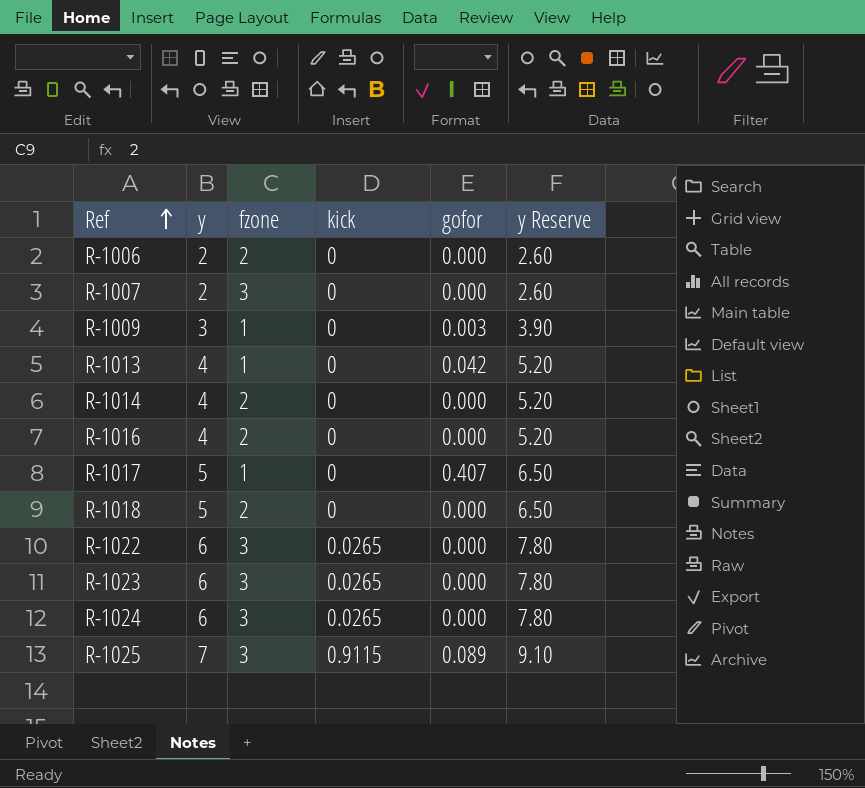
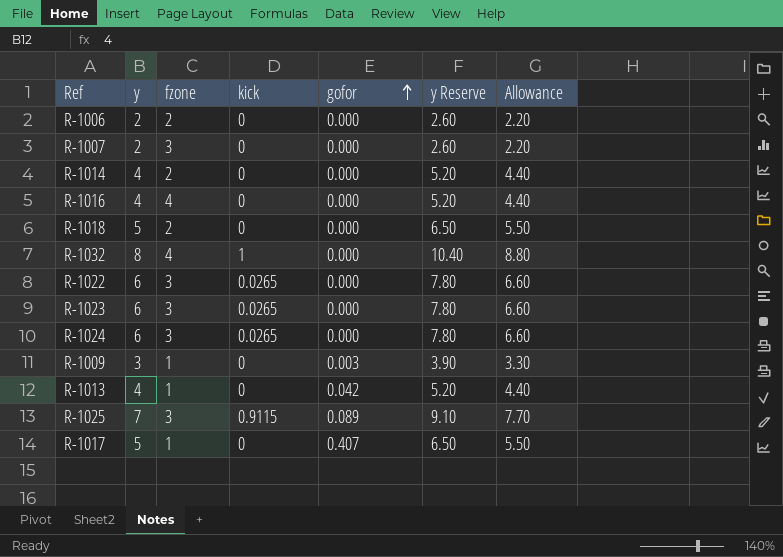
row order: Ref ascending -> gofor ascending
column Allowance | formula: none -> [y] * 1.1
R-1016 | fzone: 2 -> 4
row R-1032: none -> 8 | 4 | 1 | 0.000 | 10.40 | 8.80

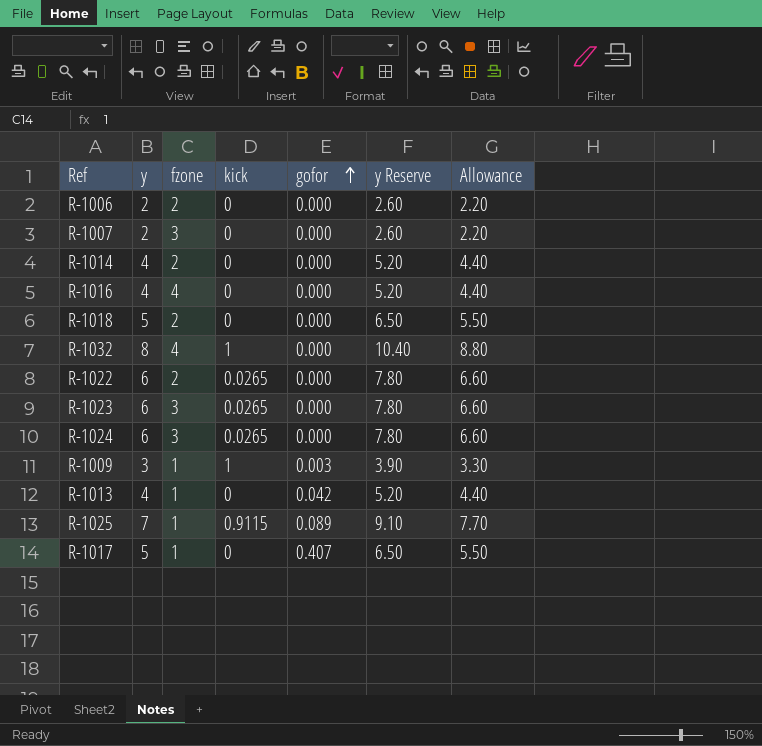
R-1022 | fzone: 3 -> 2
R-1009 | kick: 0 -> 1
R-1025 | fzone: 3 -> 1

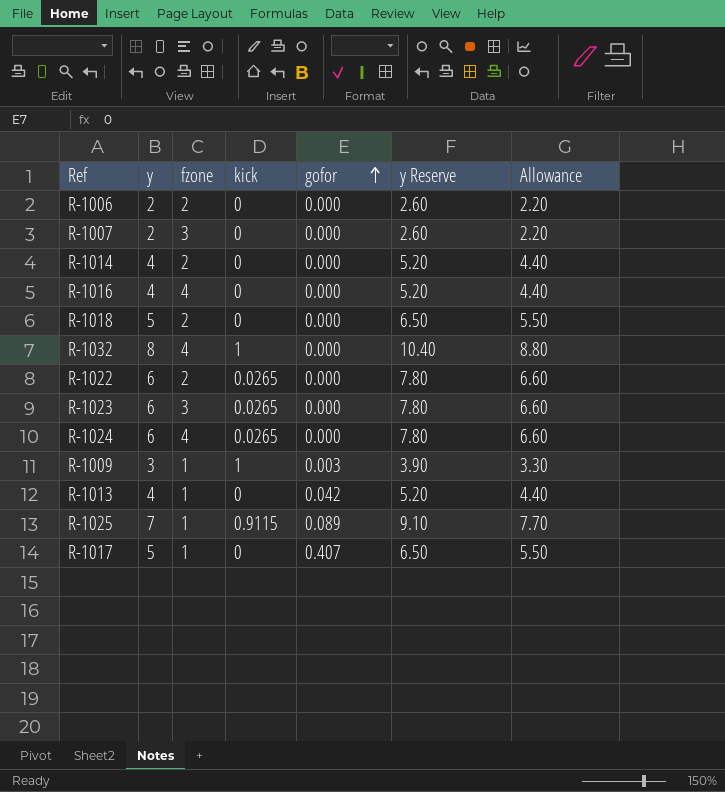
R-1024 | fzone: 3 -> 4

